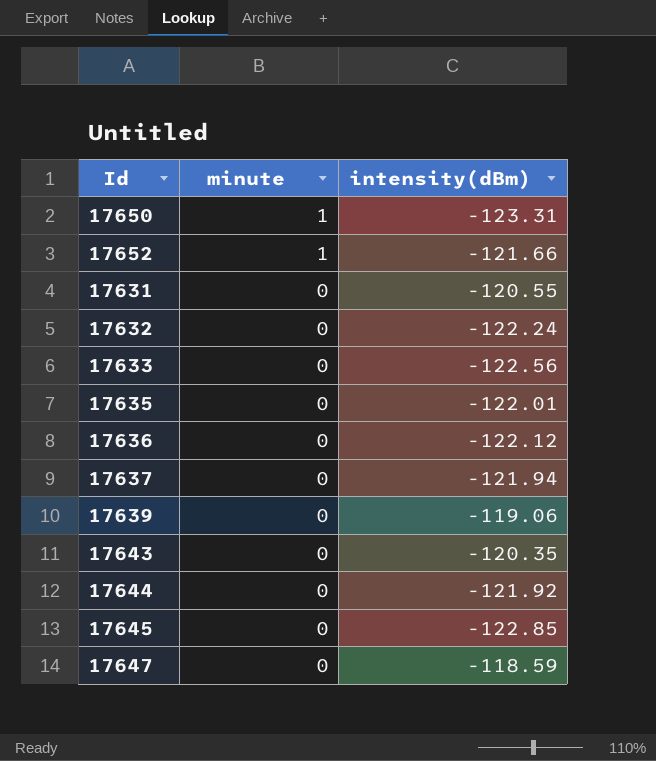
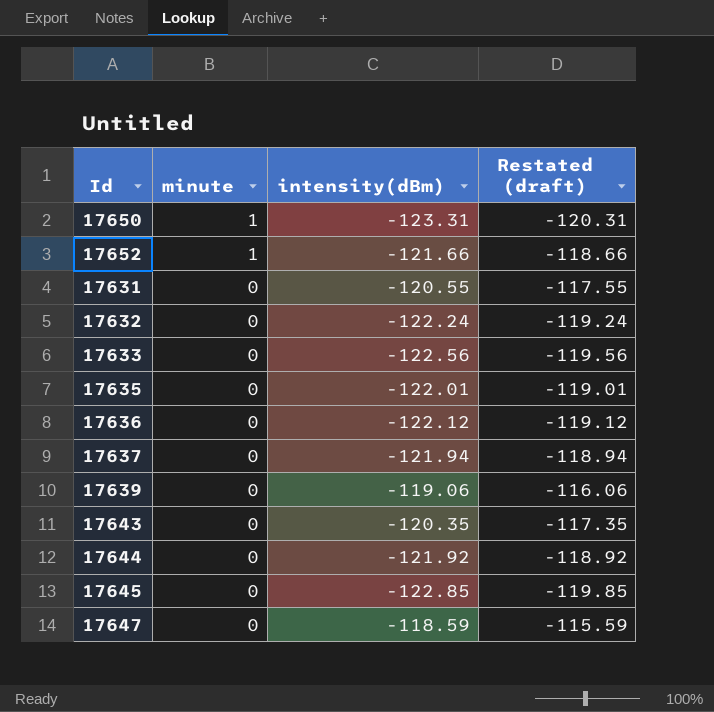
column Restated (draft) | formula: none -> [intensity(dBm)] + 3

